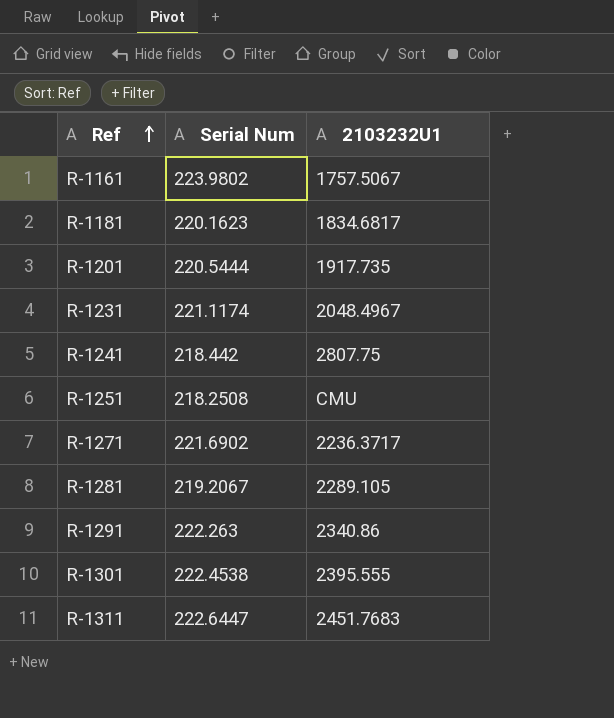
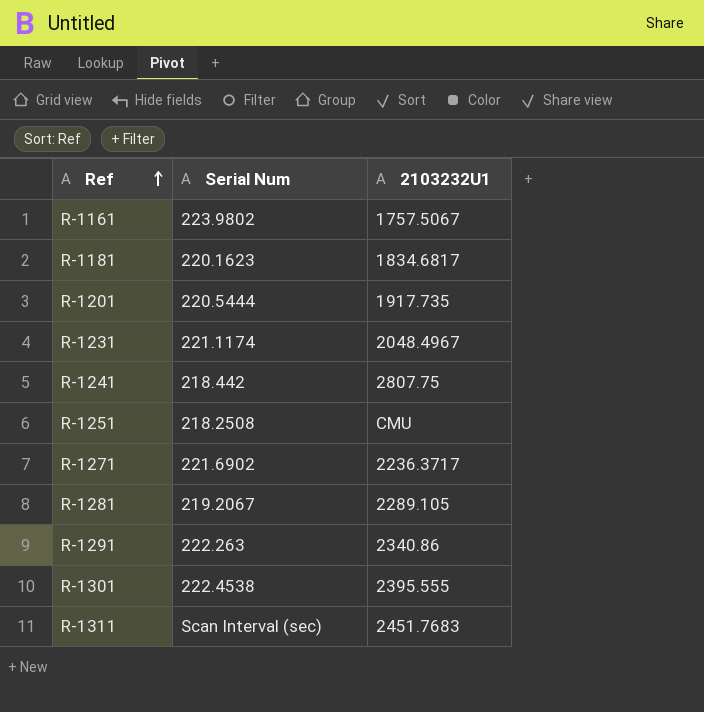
R-1311 | Serial Num: 222.6447 -> Scan Interval (sec)

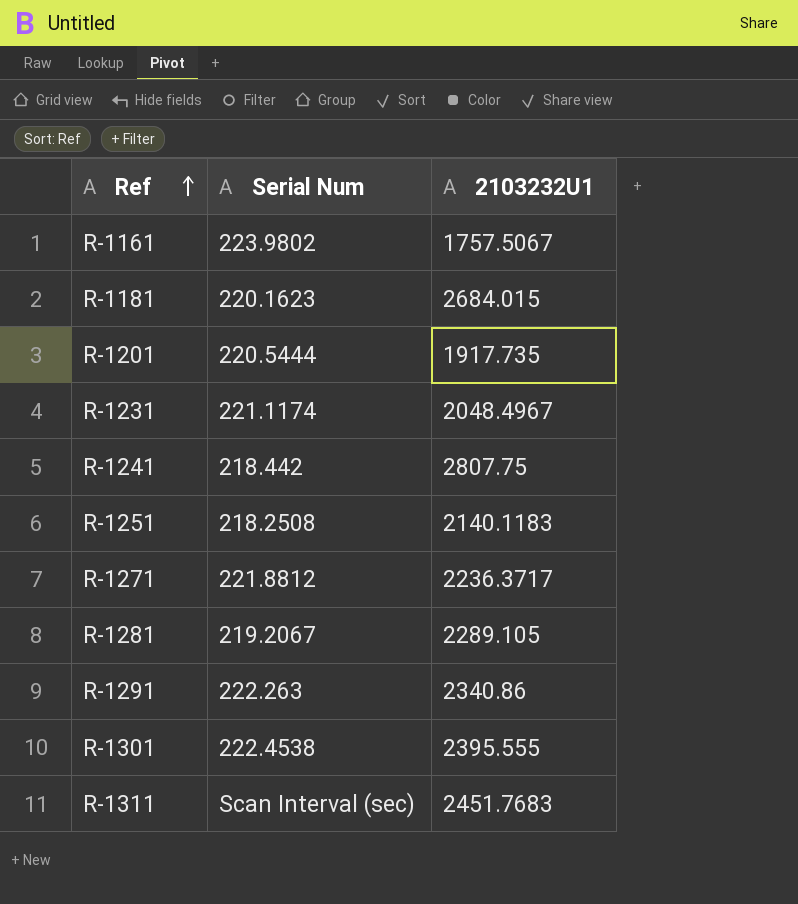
R-1181 | 2103232U1: 1834.6817 -> 2684.015
R-1251 | 2103232U1: CMU -> 2140.1183
R-1271 | Serial Num: 221.6902 -> 221.8812

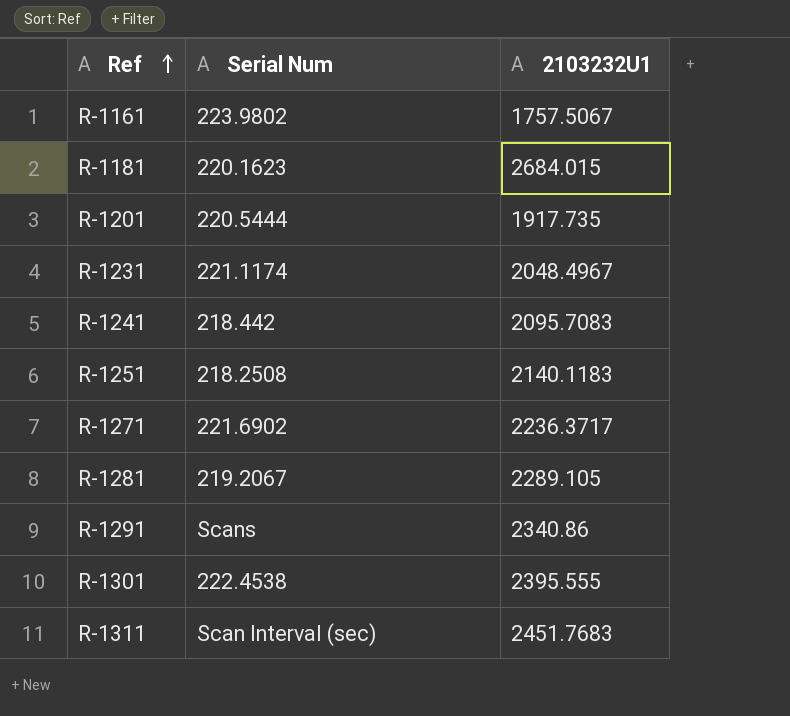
R-1241 | 2103232U1: 2807.75 -> 2095.7083
R-1271 | Serial Num: 221.8812 -> 221.6902
R-1291 | Serial Num: 222.263 -> Scans

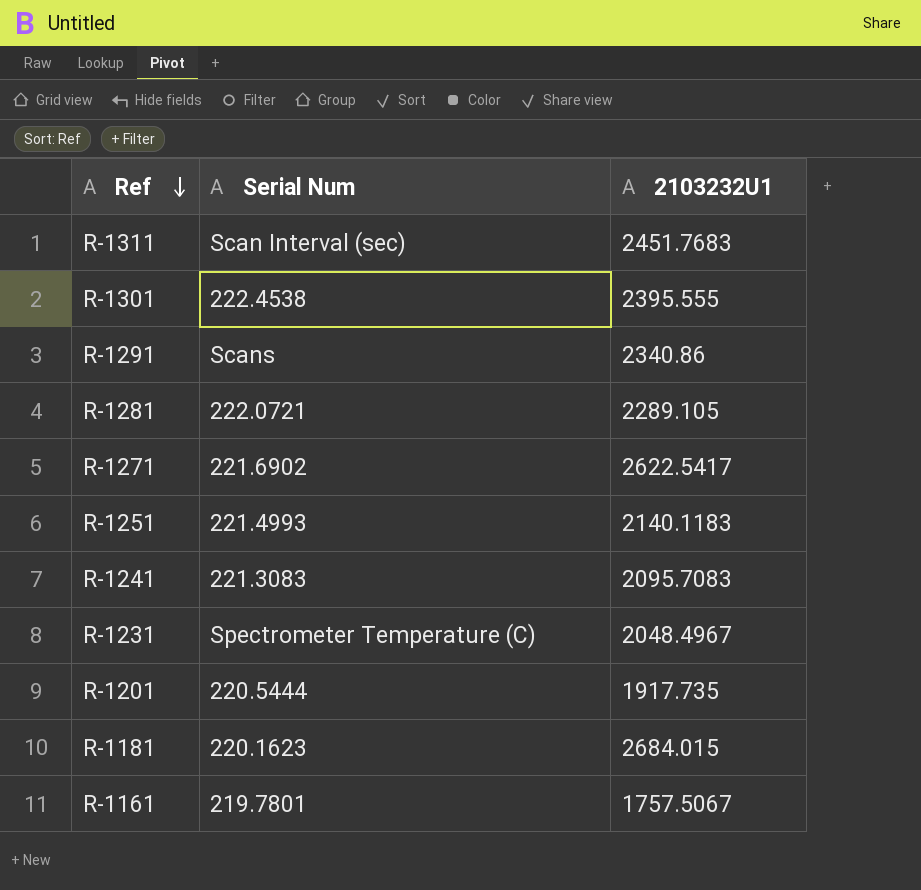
row order: Ref ascending -> Ref descending
R-1281 | Serial Num: 219.2067 -> 222.0721
R-1271 | 2103232U1: 2236.3717 -> 2622.5417
R-1251 | Serial Num: 218.2508 -> 221.4993
R-1241 | Serial Num: 218.442 -> 221.3083
R-1231 | Serial Num: 221.1174 -> Spectrometer Temperature (C)
R-1161 | Serial Num: 223.9802 -> 219.7801

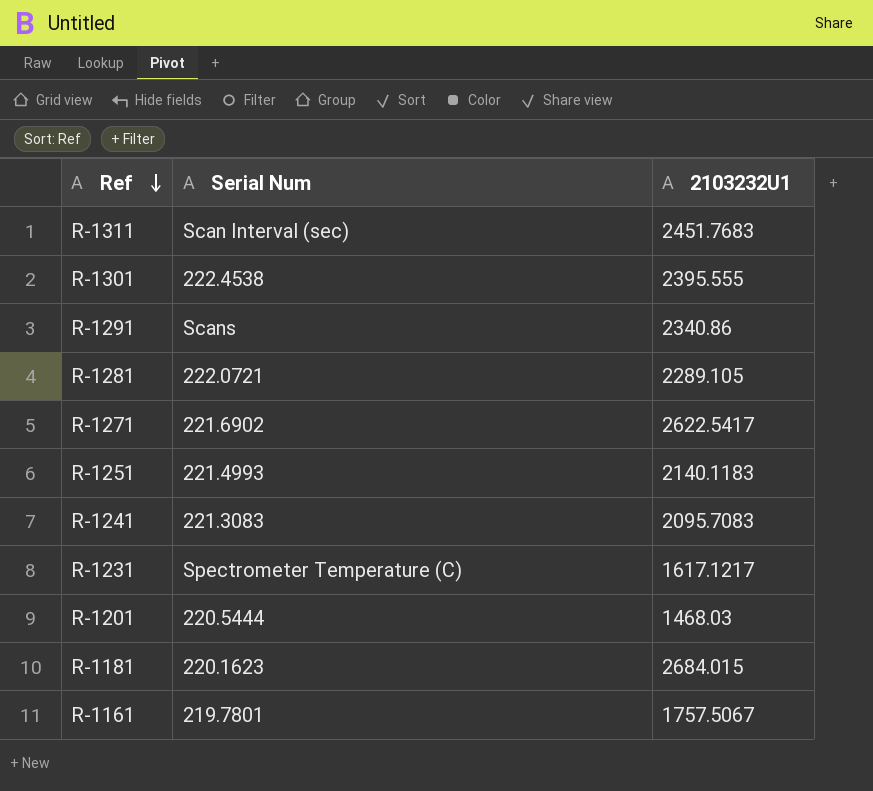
R-1231 | 2103232U1: 2048.4967 -> 1617.1217
R-1201 | 2103232U1: 1917.735 -> 1468.03

